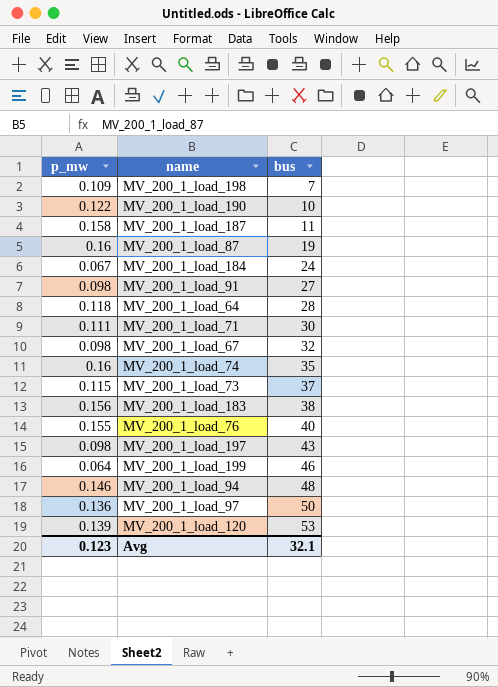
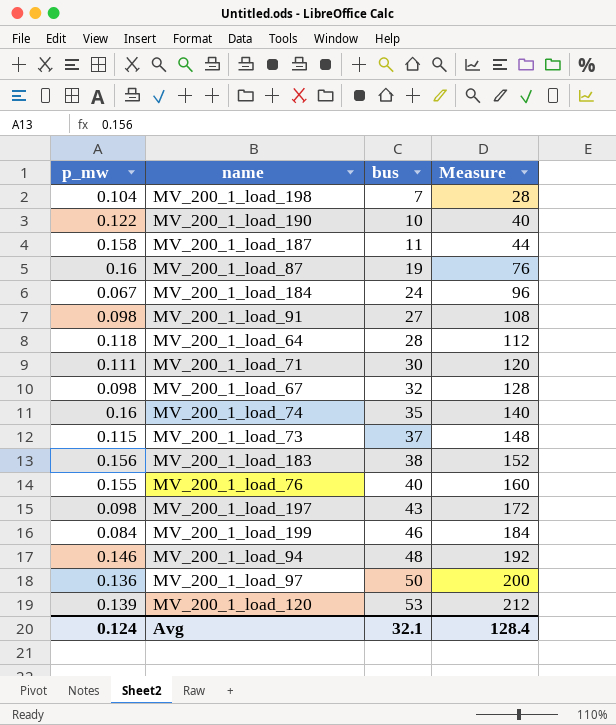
column Measure | formula: none -> [bus] * 4
MV_200_1_load_198 | p_mw: 0.109 -> 0.104
MV_200_1_load_199 | p_mw: 0.064 -> 0.084
Avg | p_mw: 0.123 -> 0.124

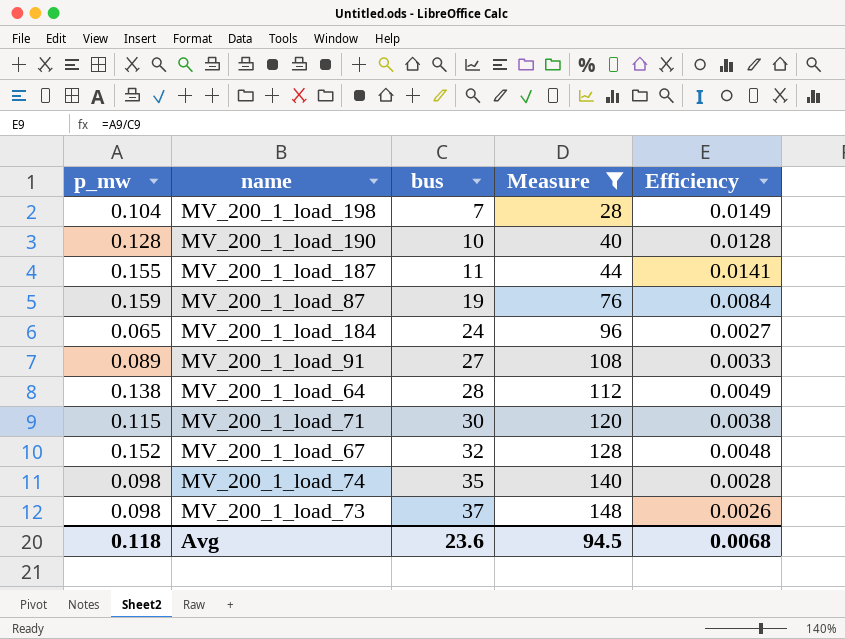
filter: none -> Measure <= 148
column Efficiency | formula: none -> [p_mw] / [bus]
MV_200_1_load_190 | p_mw: 0.122 -> 0.128
MV_200_1_load_187 | p_mw: 0.158 -> 0.155
MV_200_1_load_87 | p_mw: 0.16 -> 0.159
MV_200_1_load_184 | p_mw: 0.067 -> 0.065
MV_200_1_load_91 | p_mw: 0.098 -> 0.089
MV_200_1_load_64 | p_mw: 0.118 -> 0.138
MV_200_1_load_71 | p_mw: 0.111 -> 0.115
MV_200_1_load_67 | p_mw: 0.098 -> 0.152
MV_200_1_load_74 | p_mw: 0.16 -> 0.098
MV_200_1_load_73 | p_mw: 0.115 -> 0.098
Avg | p_mw: 0.124 -> 0.118
Avg | bus: 32.1 -> 23.6
Avg | Measure: 128.4 -> 94.5

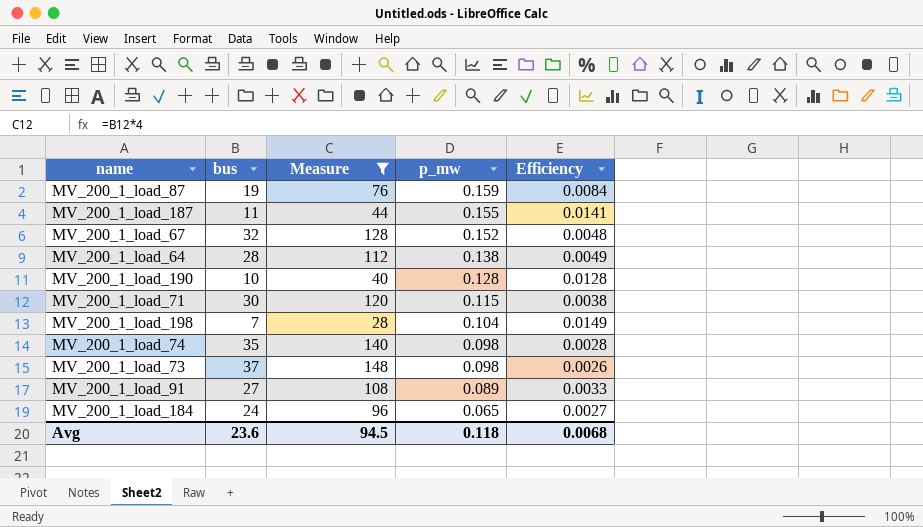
row order: bus ascending -> p_mw descending
column p_mw | position: 1 -> 4

